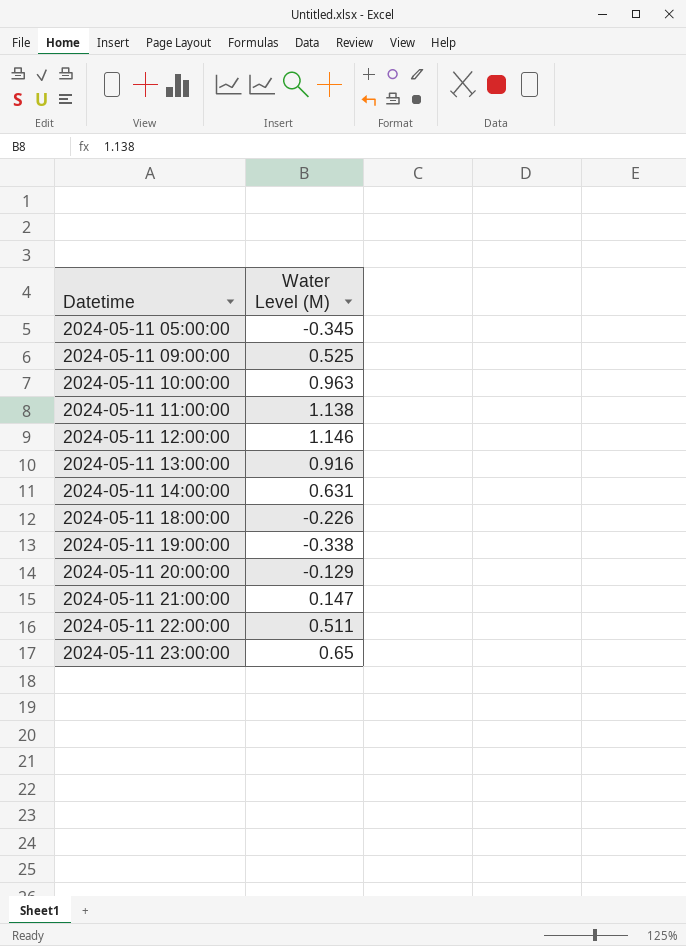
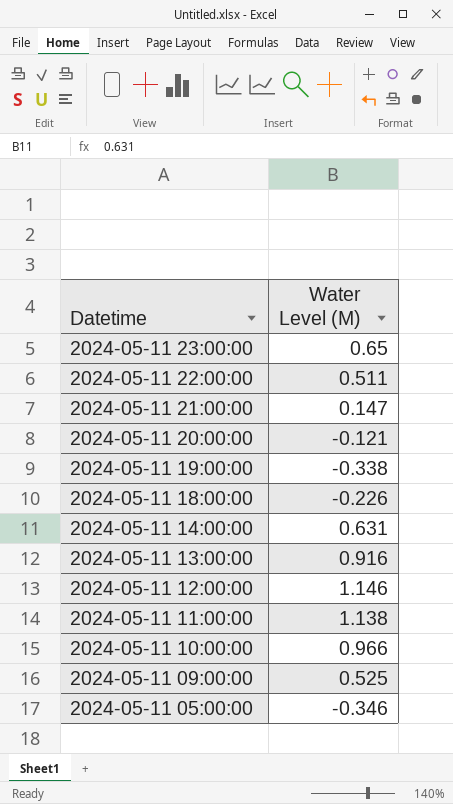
row order: Datetime ascending -> Datetime descending
2024-05-11 20:00:00 | Water Level (M): -0.129 -> -0.121
2024-05-11 10:00:00 | Water Level (M): 0.963 -> 0.966
2024-05-11 05:00:00 | Water Level (M): -0.345 -> -0.346

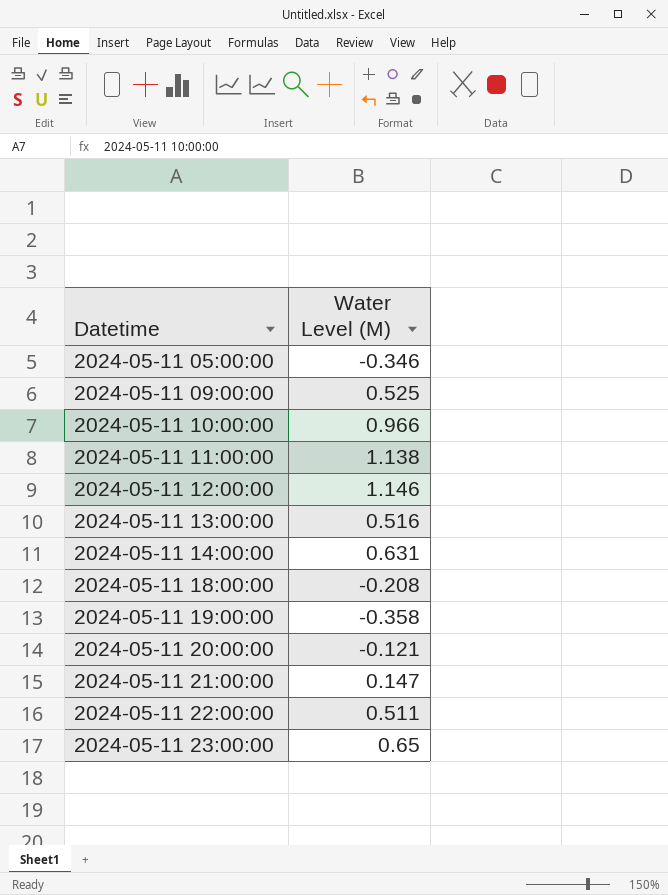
row order: Datetime descending -> Datetime ascending
2024-05-11 13:00:00 | Water Level (M): 0.916 -> 0.516
2024-05-11 18:00:00 | Water Level (M): -0.226 -> -0.208
2024-05-11 19:00:00 | Water Level (M): -0.338 -> -0.358

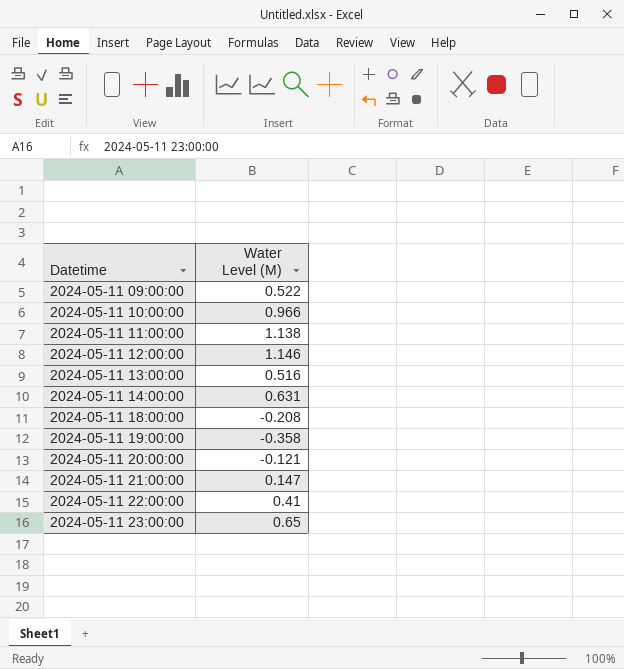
row 2024-05-11 05:00:00: -0.346 -> none
2024-05-11 09:00:00 | Water Level (M): 0.525 -> 0.522
2024-05-11 22:00:00 | Water Level (M): 0.511 -> 0.41

